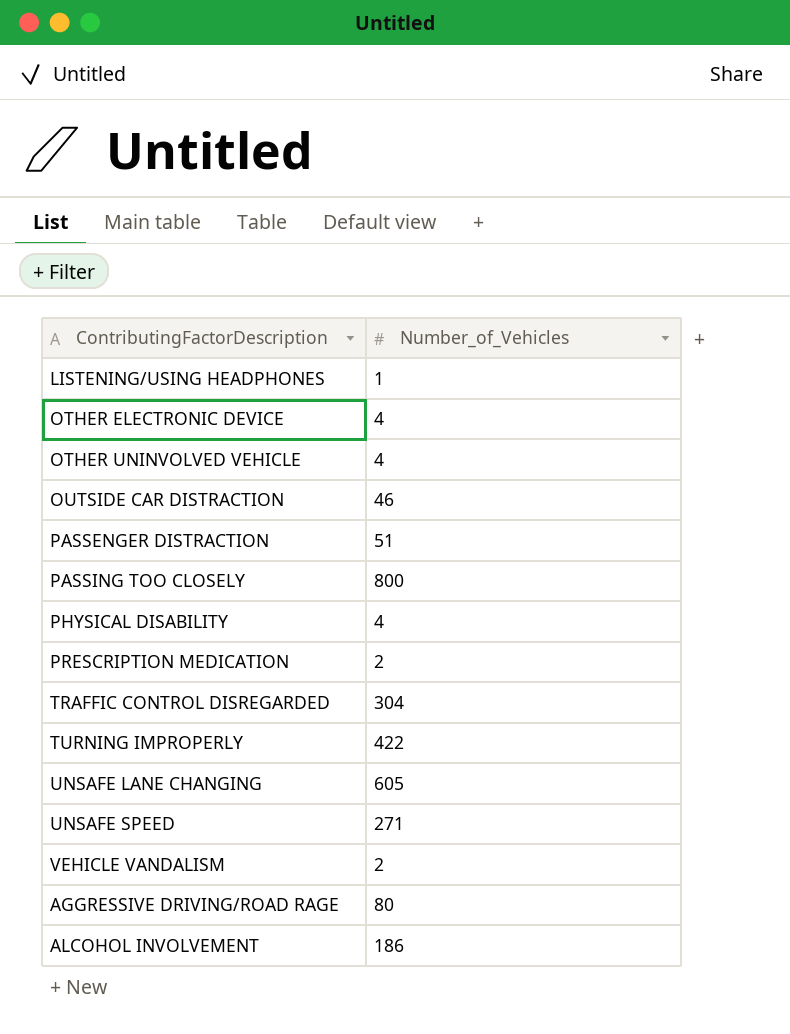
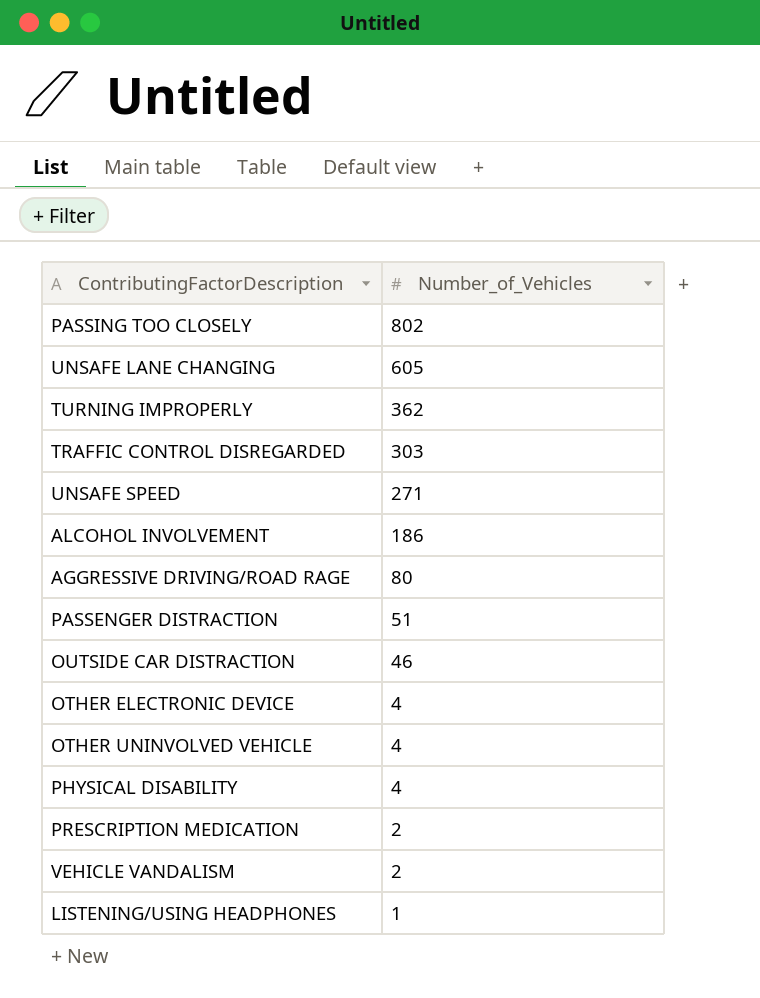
row order: none -> Number_of_Vehicles descending
PASSING TOO CLOSELY | Number_of_Vehicles: 800 -> 802
TURNING IMPROPERLY | Number_of_Vehicles: 422 -> 362
TRAFFIC CONTROL DISREGARDED | Number_of_Vehicles: 304 -> 303

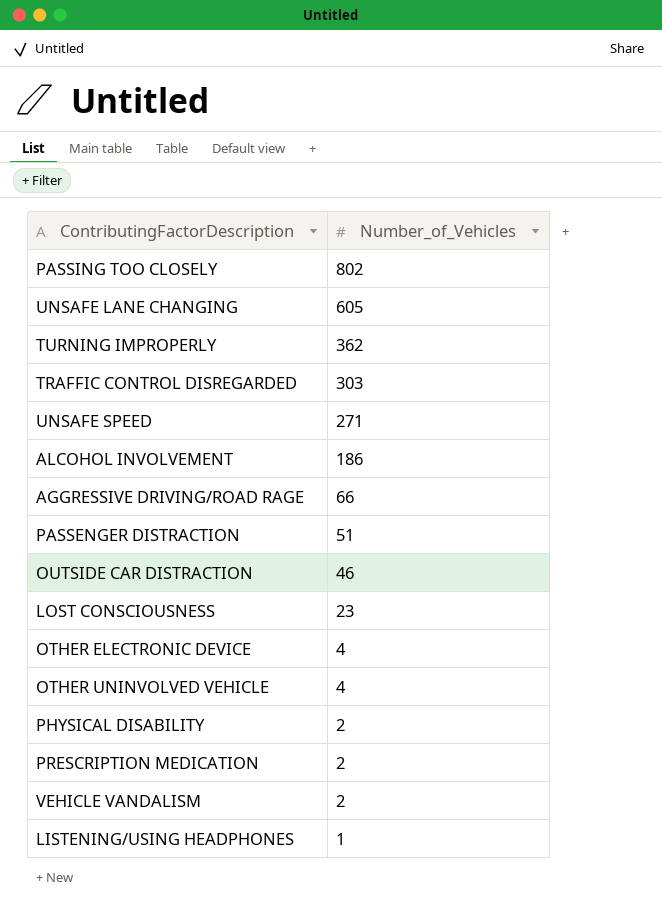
AGGRESSIVE DRIVING/ROAD RAGE | Number_of_Vehicles: 80 -> 66
row LOST CONSCIOUSNESS: none -> 23
PHYSICAL DISABILITY | Number_of_Vehicles: 4 -> 2

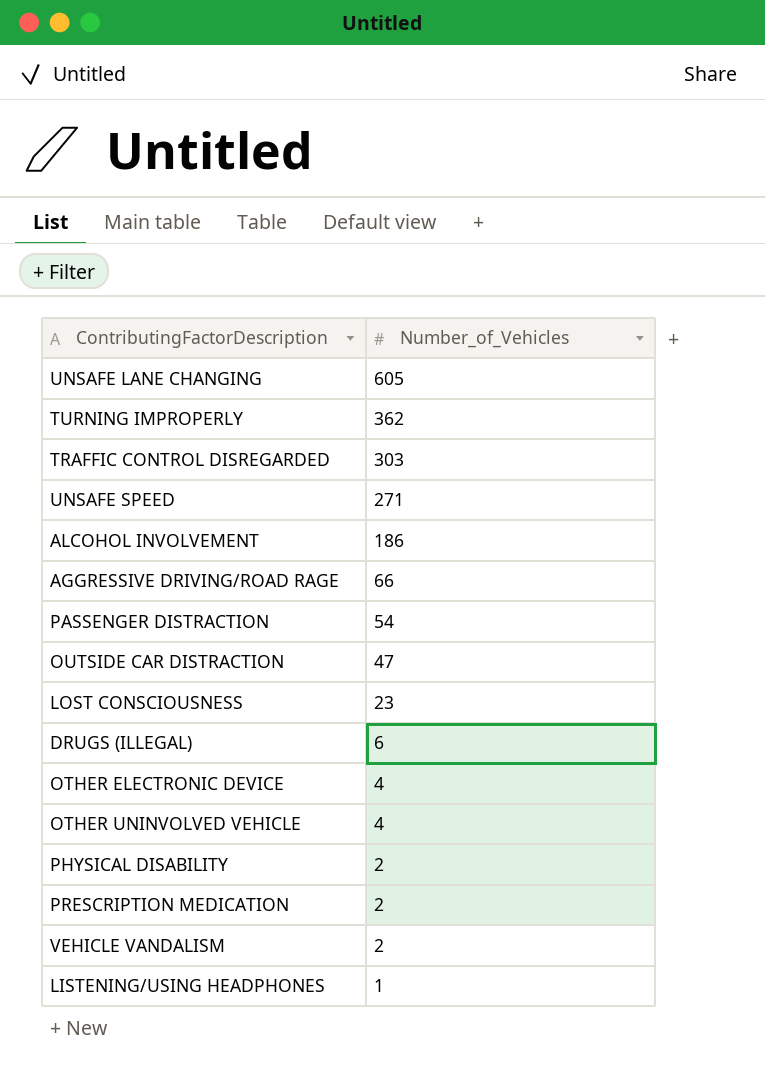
row PASSING TOO CLOSELY: 802 -> none
PASSENGER DISTRACTION | Number_of_Vehicles: 51 -> 54
OUTSIDE CAR DISTRACTION | Number_of_Vehicles: 46 -> 47
row DRUGS (ILLEGAL): none -> 6

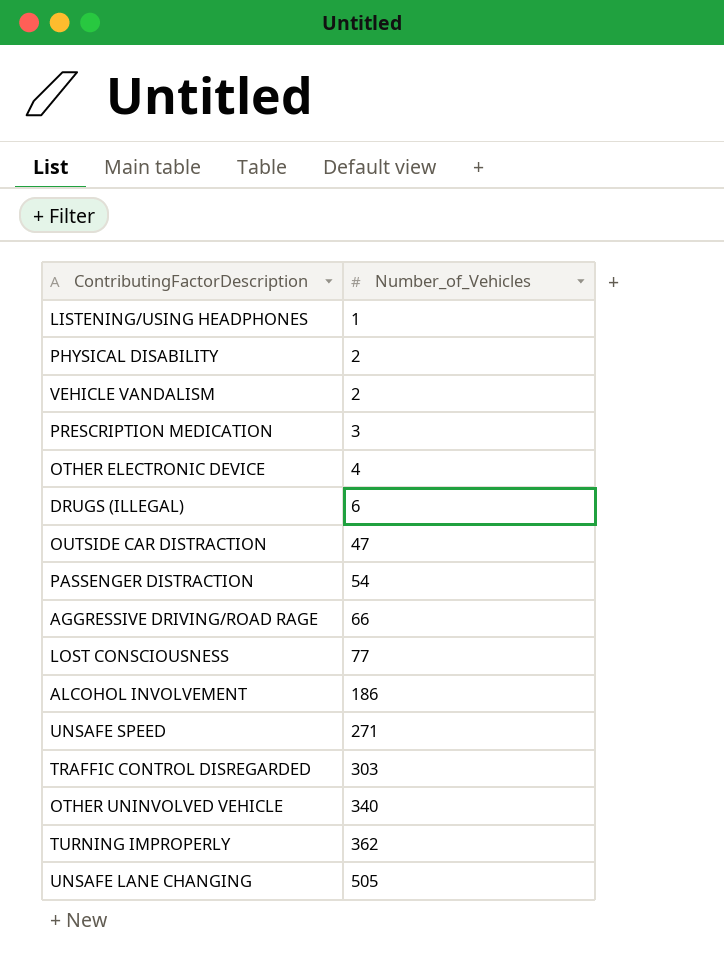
row order: Number_of_Vehicles descending -> Number_of_Vehicles ascending
PRESCRIPTION MEDICATION | Number_of_Vehicles: 2 -> 3
LOST CONSCIOUSNESS | Number_of_Vehicles: 23 -> 77
OTHER UNINVOLVED VEHICLE | Number_of_Vehicles: 4 -> 340
UNSAFE LANE CHANGING | Number_of_Vehicles: 605 -> 505

